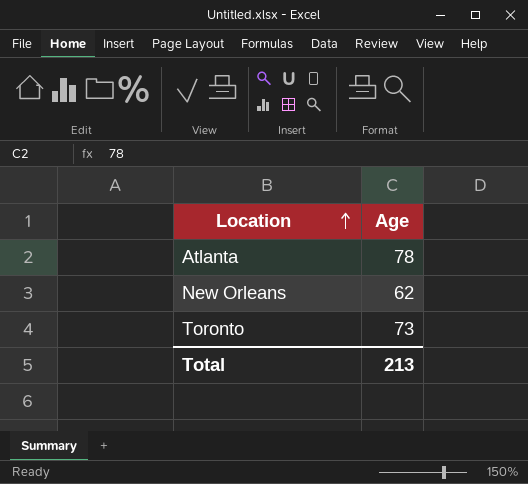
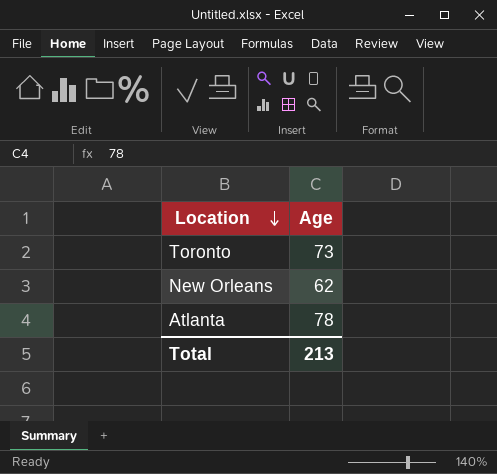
row order: Location ascending -> Location descending

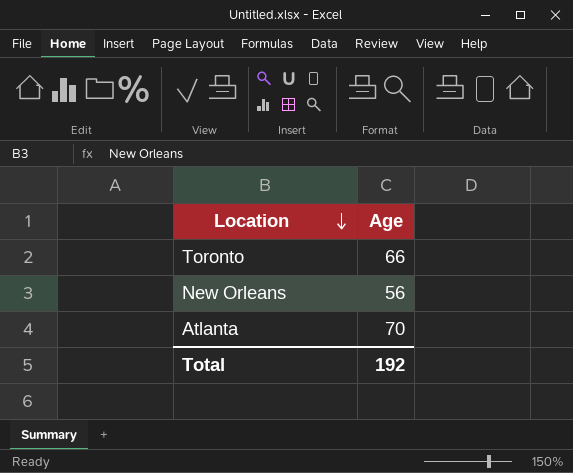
Toronto | Age: 73 -> 66
New Orleans | Age: 62 -> 56
Atlanta | Age: 78 -> 70
Total | Age: 213 -> 192

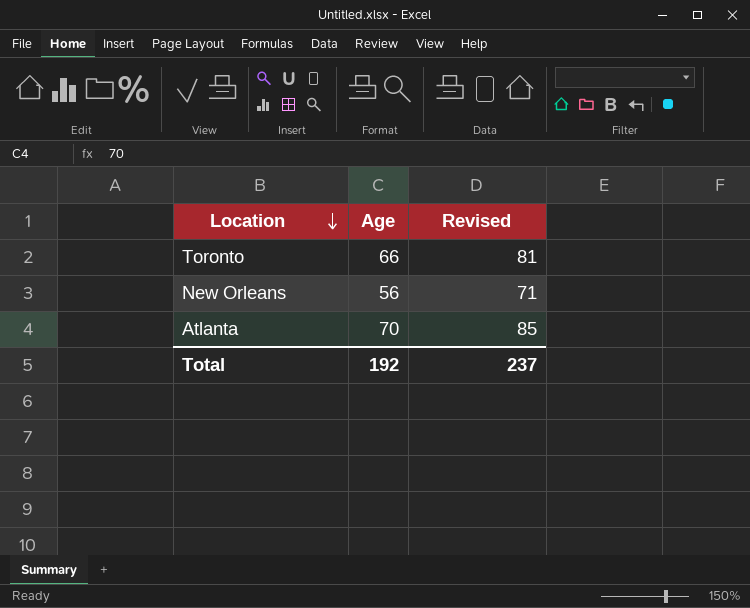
column Revised | formula: none -> [Age] + 15

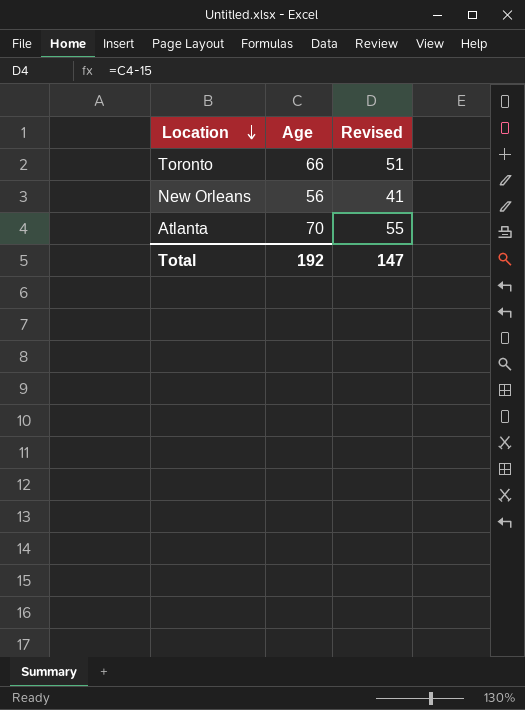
column Revised | formula: [Age] + 15 -> [Age] - 15
Total | Revised: 237 -> 147

